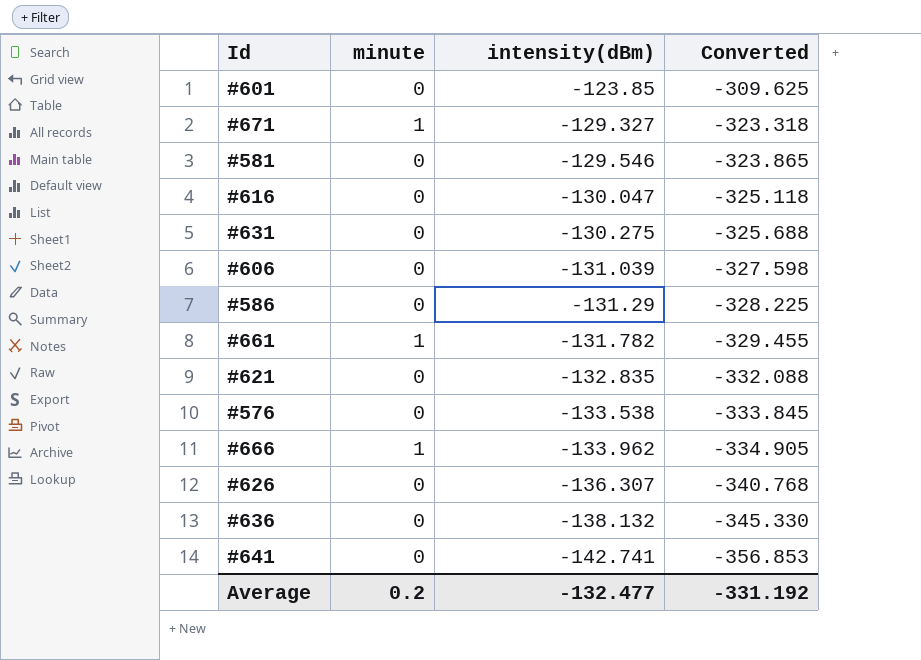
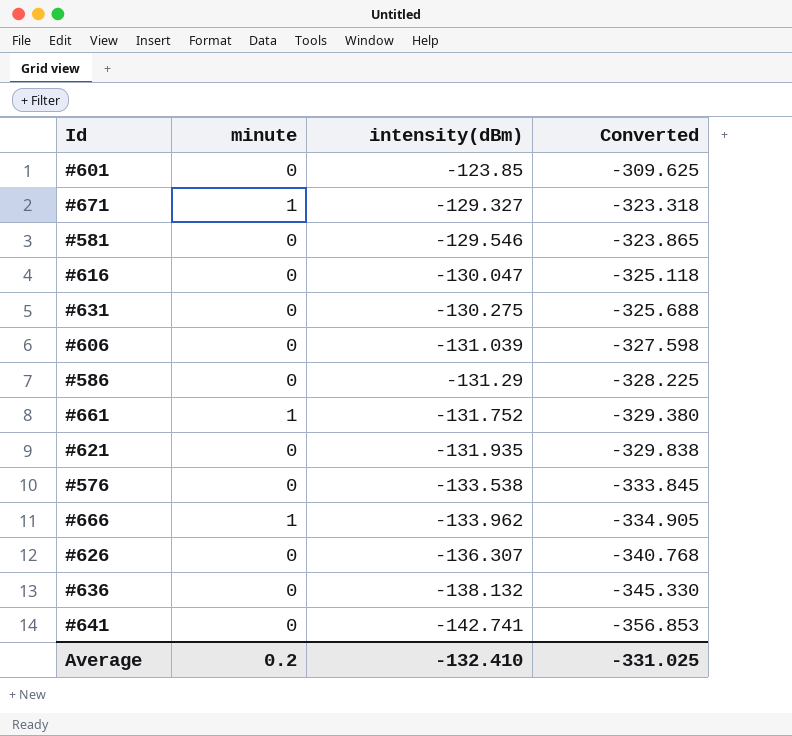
#661 | intensity(dBm): -131.782 -> -131.752
#661 | Converted: -329.455 -> -329.380
#621 | intensity(dBm): -132.835 -> -131.935
#621 | Converted: -332.088 -> -329.838
Average | intensity(dBm): -132.477 -> -132.410
Average | Converted: -331.192 -> -331.025

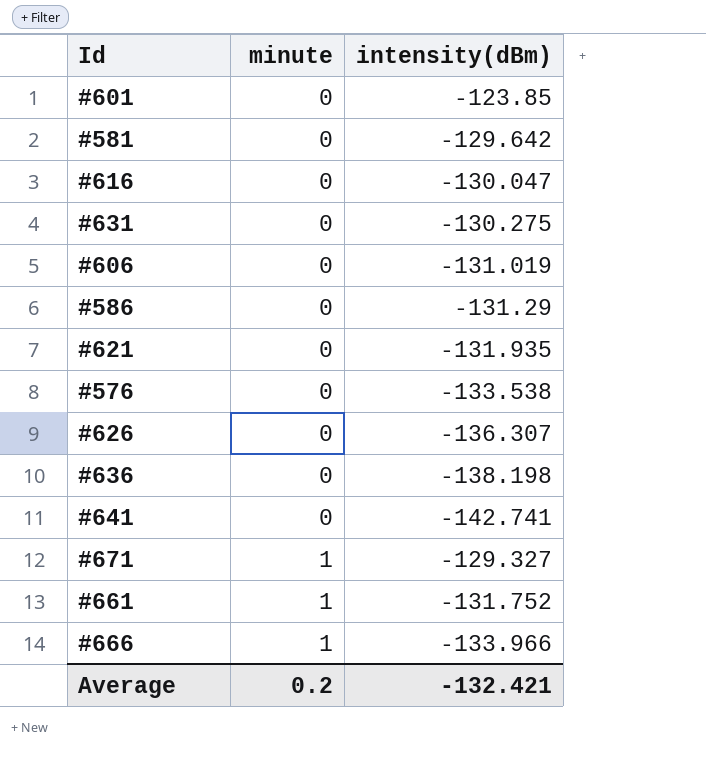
row order: intensity(dBm) descending -> minute ascending
column Converted | formula: [intensity(dBm)] * 2.5 -> none
#581 | intensity(dBm): -129.546 -> -129.642
#606 | intensity(dBm): -131.039 -> -131.019
#636 | intensity(dBm): -138.132 -> -138.198
#666 | intensity(dBm): -133.962 -> -133.966
Average | intensity(dBm): -132.410 -> -132.421

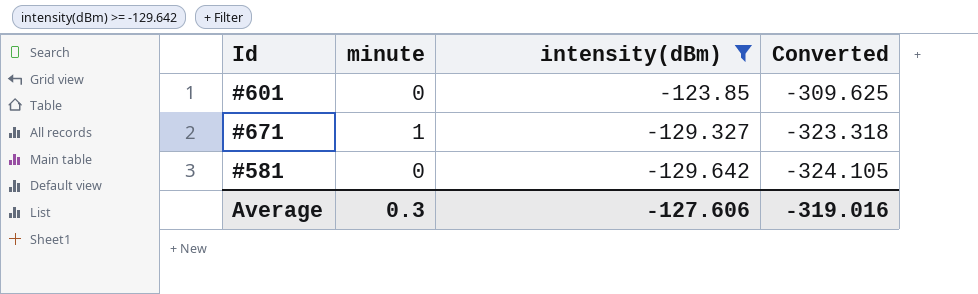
filter: none -> intensity(dBm) >= -129.642
row order: minute ascending -> intensity(dBm) descending
column Converted | formula: none -> [intensity(dBm)] * 2.5
Average | minute: 0.2 -> 0.3
Average | intensity(dBm): -132.421 -> -127.606

